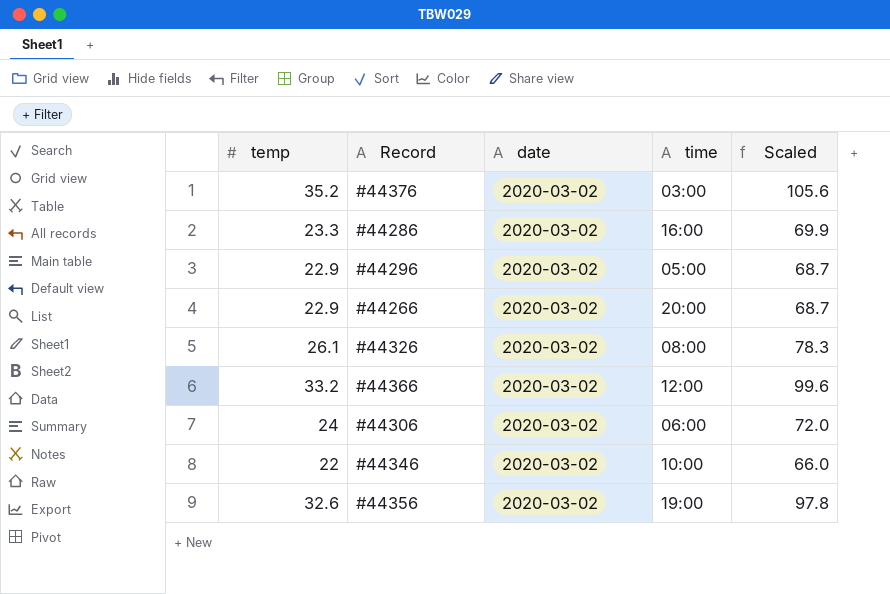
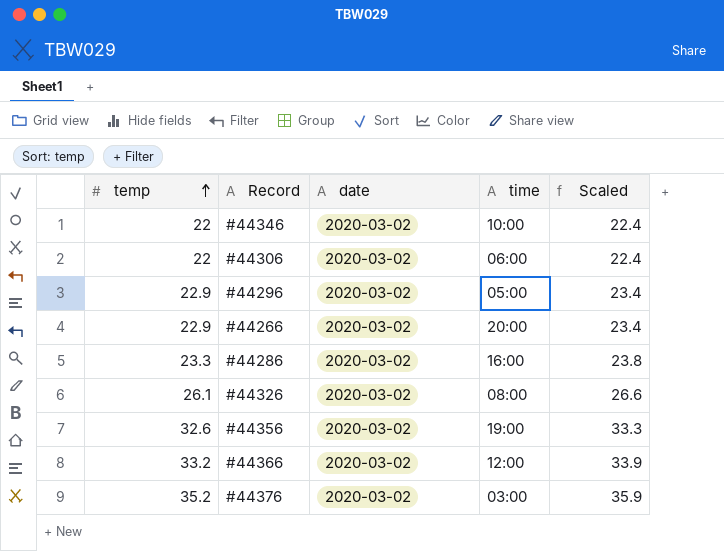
row order: none -> temp ascending
column Scaled | formula: [temp] * 3 -> [temp] * 1.02
#44306 | temp: 24 -> 22

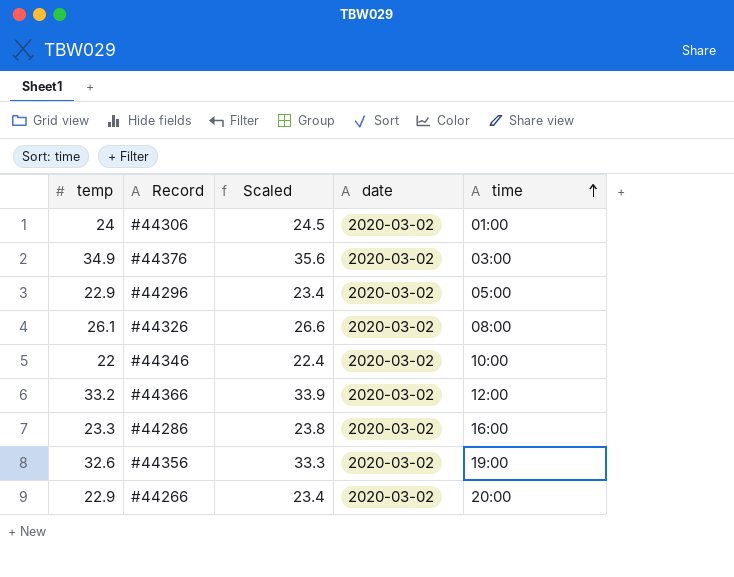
row order: temp ascending -> time ascending
column Scaled | position: 5 -> 3
#44306 | temp: 22 -> 24
#44306 | Scaled: 22.4 -> 24.5
#44306 | time: 06:00 -> 01:00
#44376 | temp: 35.2 -> 34.9
#44376 | Scaled: 35.9 -> 35.6

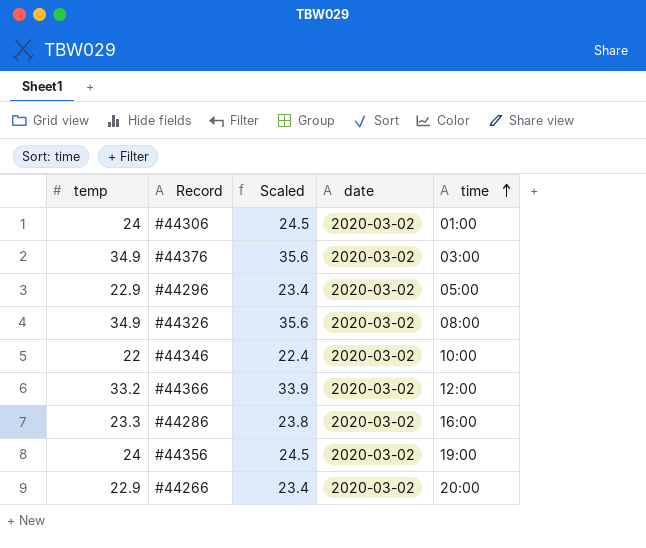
#44326 | temp: 26.1 -> 34.9
#44326 | Scaled: 26.6 -> 35.6
#44356 | temp: 32.6 -> 24
#44356 | Scaled: 33.3 -> 24.5

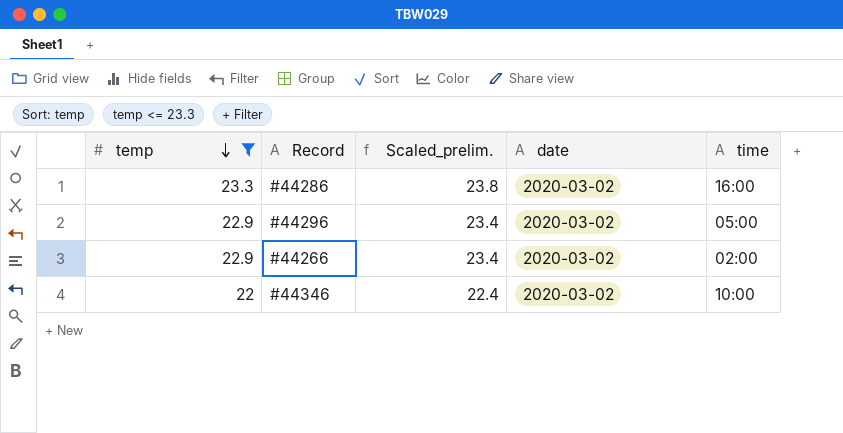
filter: none -> temp <= 23.3
row order: time ascending -> temp descending
column name: Scaled -> Scaled_prelim.
#44266 | time: 20:00 -> 02:00

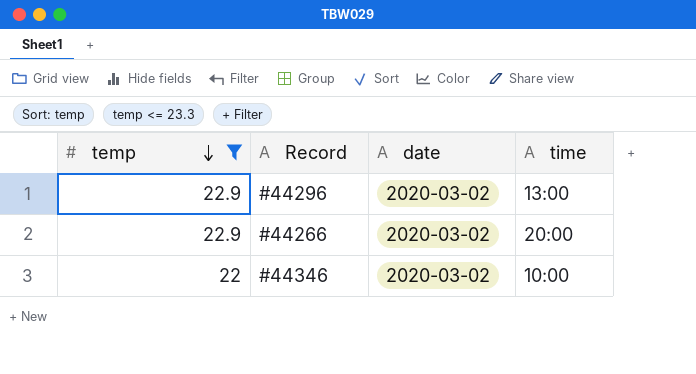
column Scaled_prelim. | formula: [temp] * 1.02 -> none
row #44286: 23.3 | 23.8 | 2020-03-02 | 16:00 -> none
#44296 | time: 05:00 -> 13:00
#44266 | time: 02:00 -> 20:00

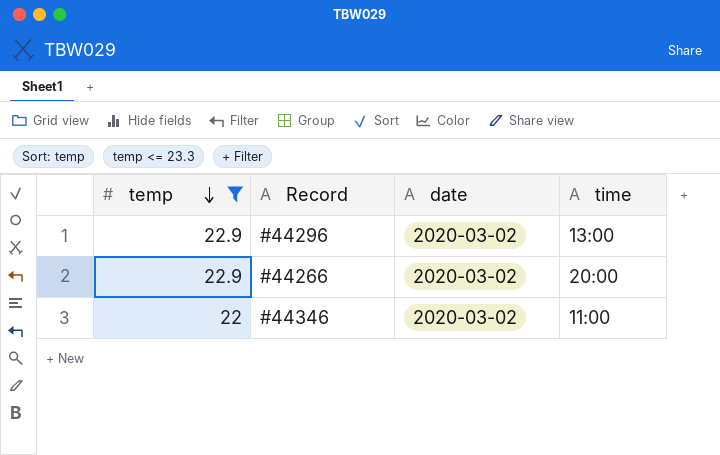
#44346 | time: 10:00 -> 11:00

